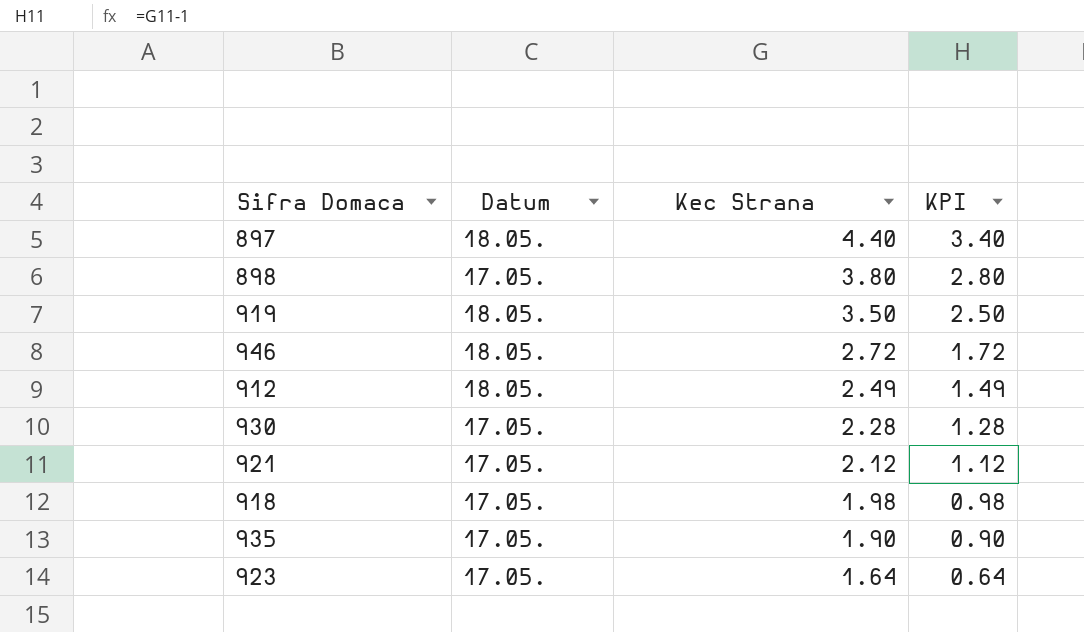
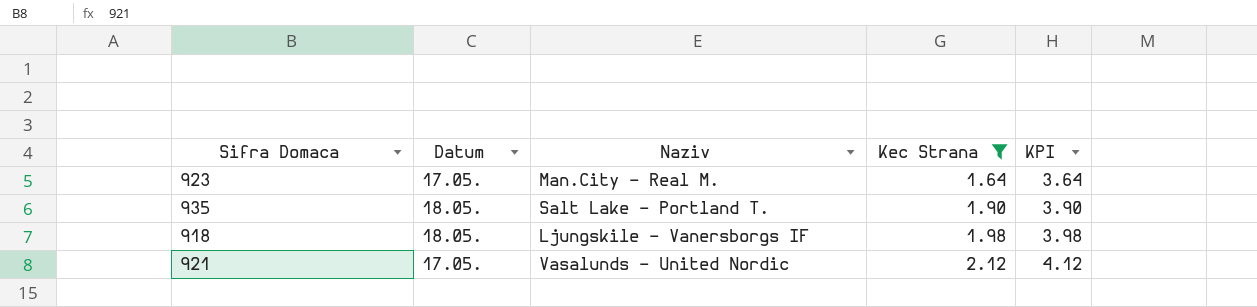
filter: none -> Kec Strana <= 2.12
row order: Kec Strana descending -> Kec Strana ascending
column Naziv | position: none -> 3
column KPI | formula: [Kec Strana] - 1 -> [Kec Strana] + 2
935 | Datum: 17.05. -> 18.05.
918 | Datum: 17.05. -> 18.05.

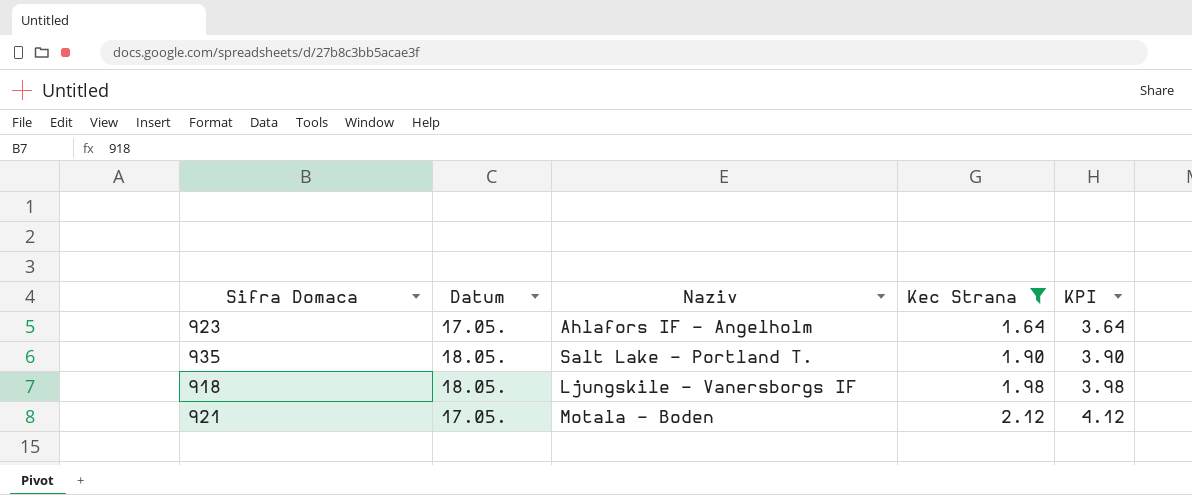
923 | Naziv: Man.City - Real M. -> Ahlafors IF - Angelholm
921 | Naziv: Vasalunds - United Nordic -> Motala - Boden

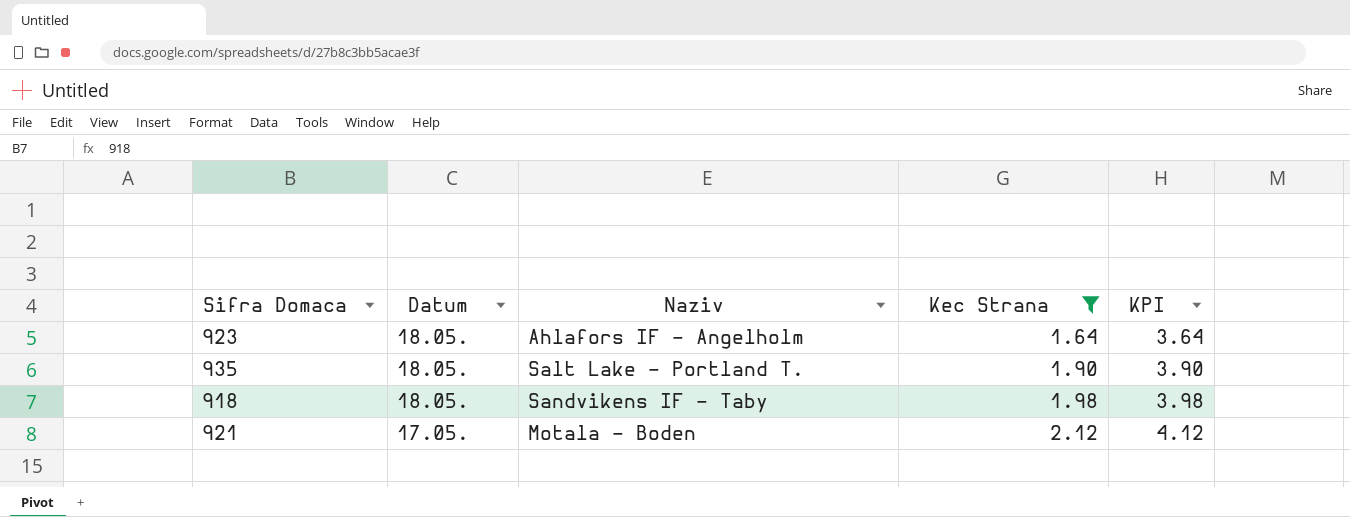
923 | Datum: 17.05. -> 18.05.
918 | Naziv: Ljungskile - Vanersborgs IF -> Sandvikens IF - Taby

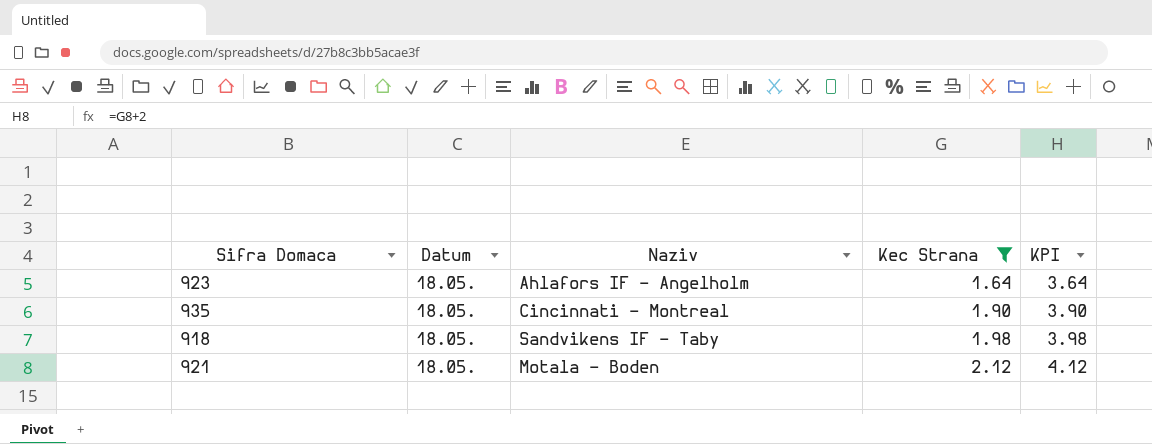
935 | Naziv: Salt Lake - Portland T. -> Cincinnati - Montreal
921 | Datum: 17.05. -> 18.05.

